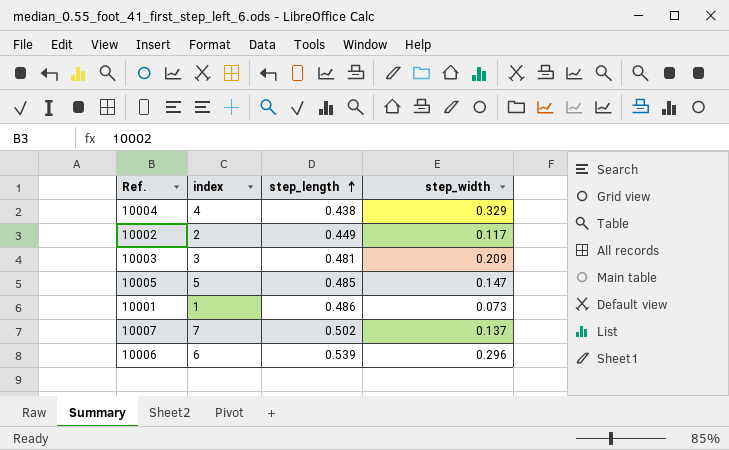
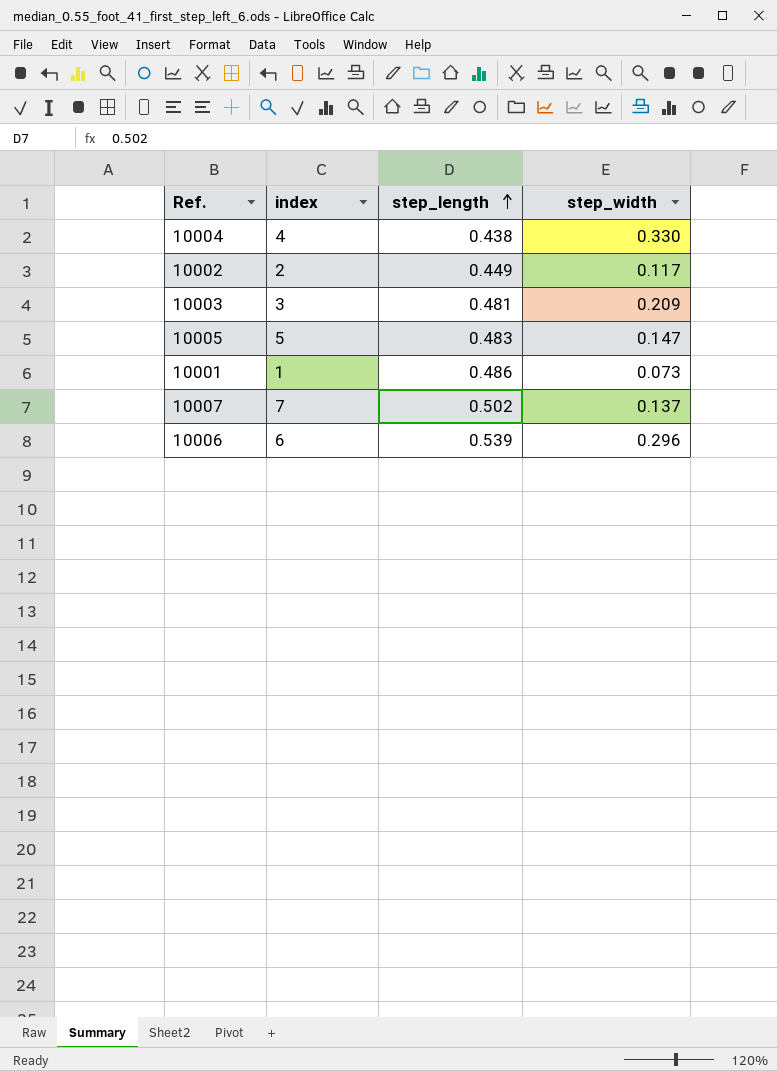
10004 | step_width: 0.329 -> 0.330
10005 | step_length: 0.485 -> 0.483

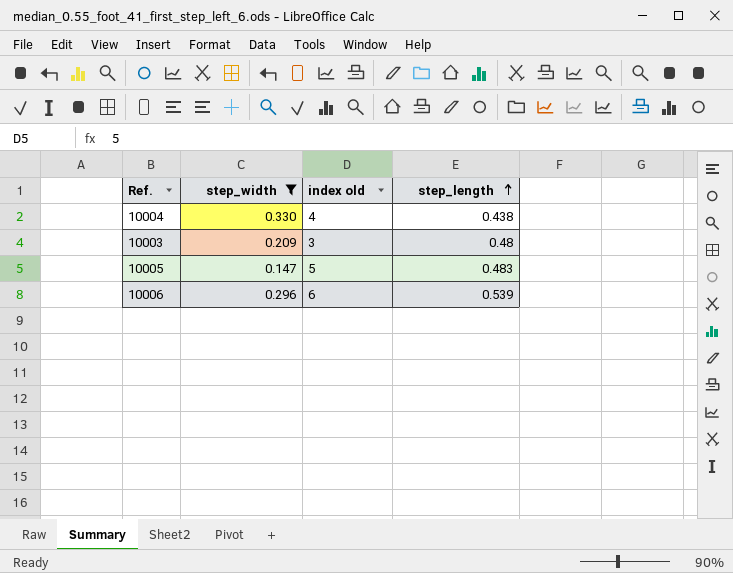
filter: none -> step_width >= 0.147
column step_width | position: 4 -> 2
column name: index -> index old
10003 | step_length: 0.481 -> 0.48

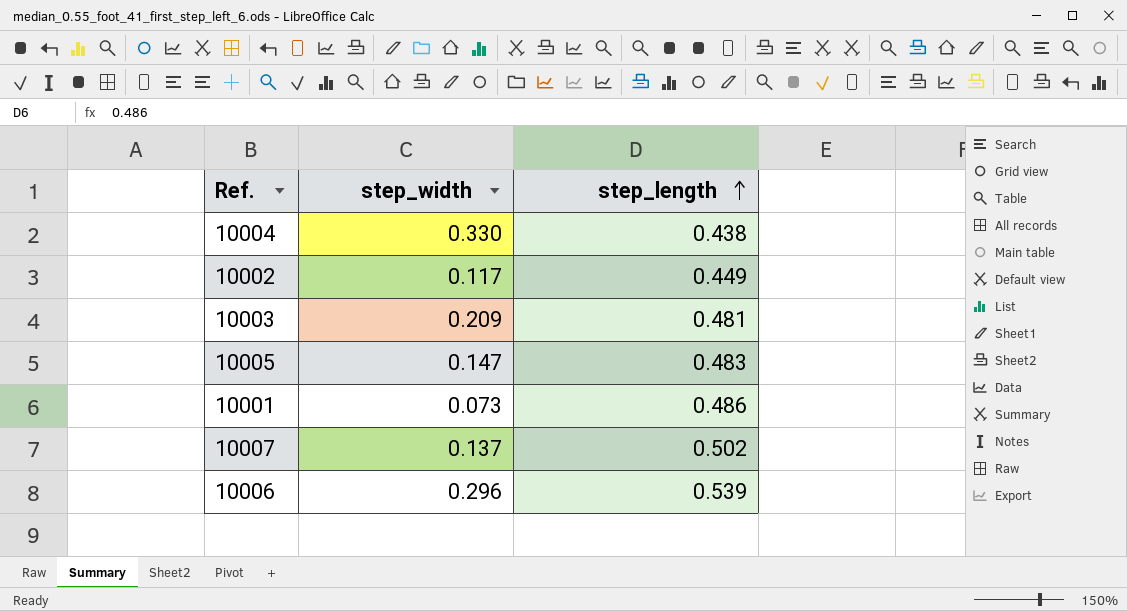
filter: step_width >= 0.147 -> none
column index old | position: 3 -> none
10003 | step_length: 0.48 -> 0.481

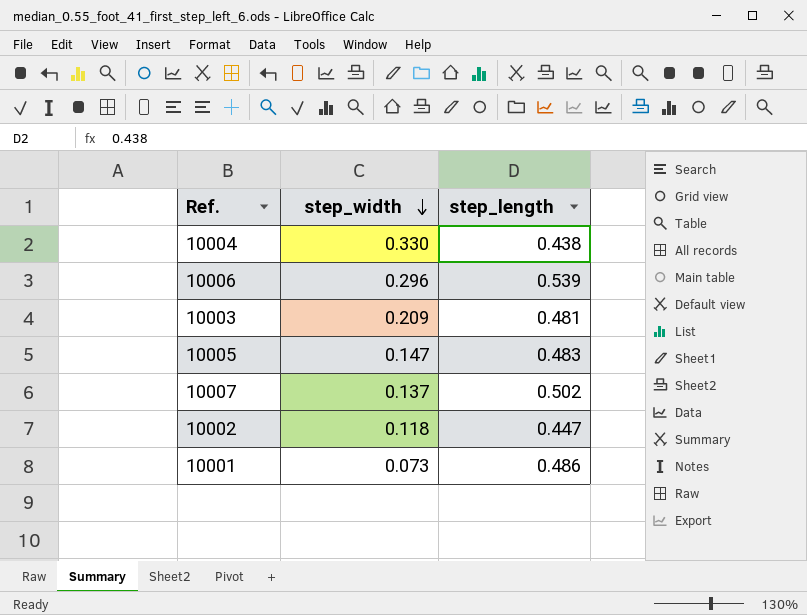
row order: step_length ascending -> step_width descending
10002 | step_width: 0.117 -> 0.118
10002 | step_length: 0.449 -> 0.447

